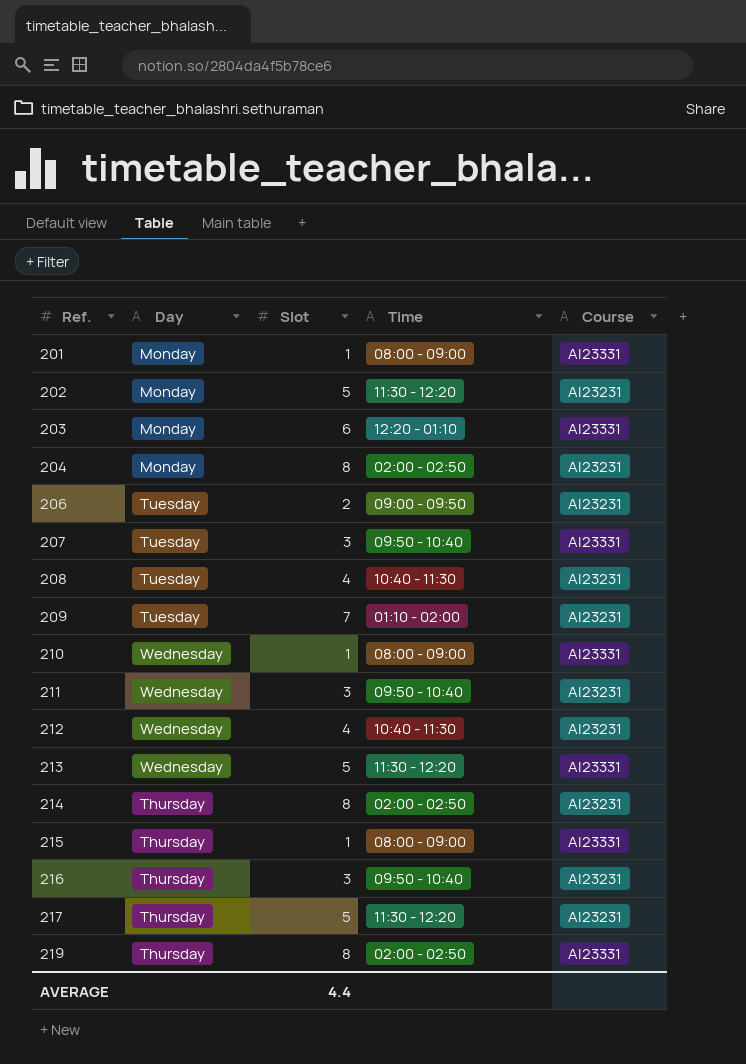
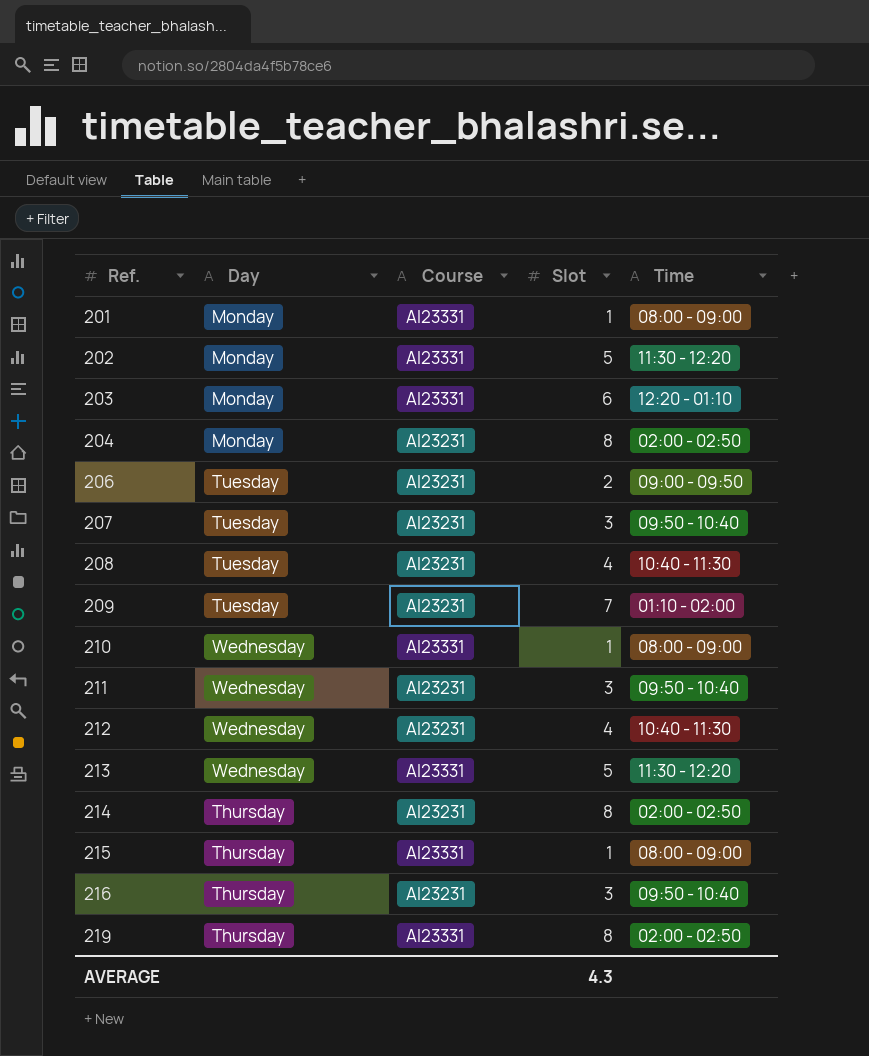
column Course | position: 5 -> 3
row 217: Thursday | 5 | 11:30 - 12:20 | AI23231 -> none
202 | Course: AI23231 -> AI23331
207 | Course: AI23331 -> AI23231
AVERAGE | Slot: 4.4 -> 4.3

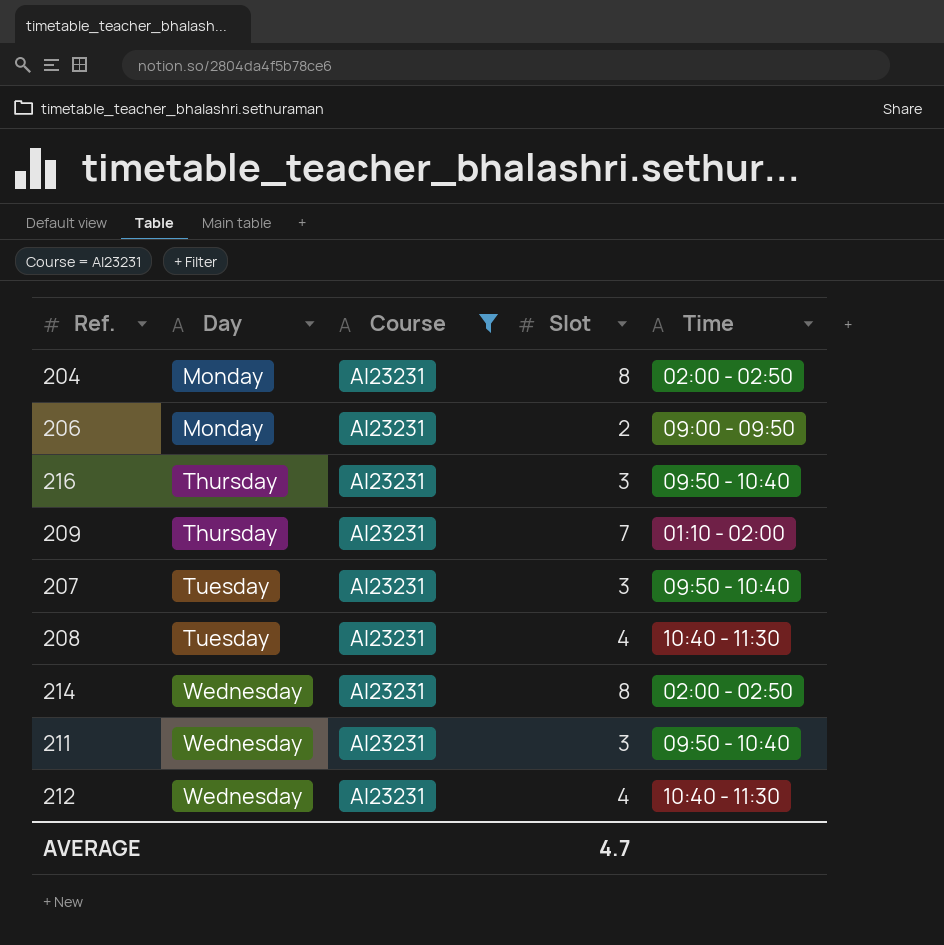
filter: none -> Course = AI23231
row order: Ref. ascending -> Day ascending
206 | Day: Tuesday -> Monday
209 | Day: Tuesday -> Thursday
214 | Day: Thursday -> Wednesday
AVERAGE | Slot: 4.3 -> 4.7

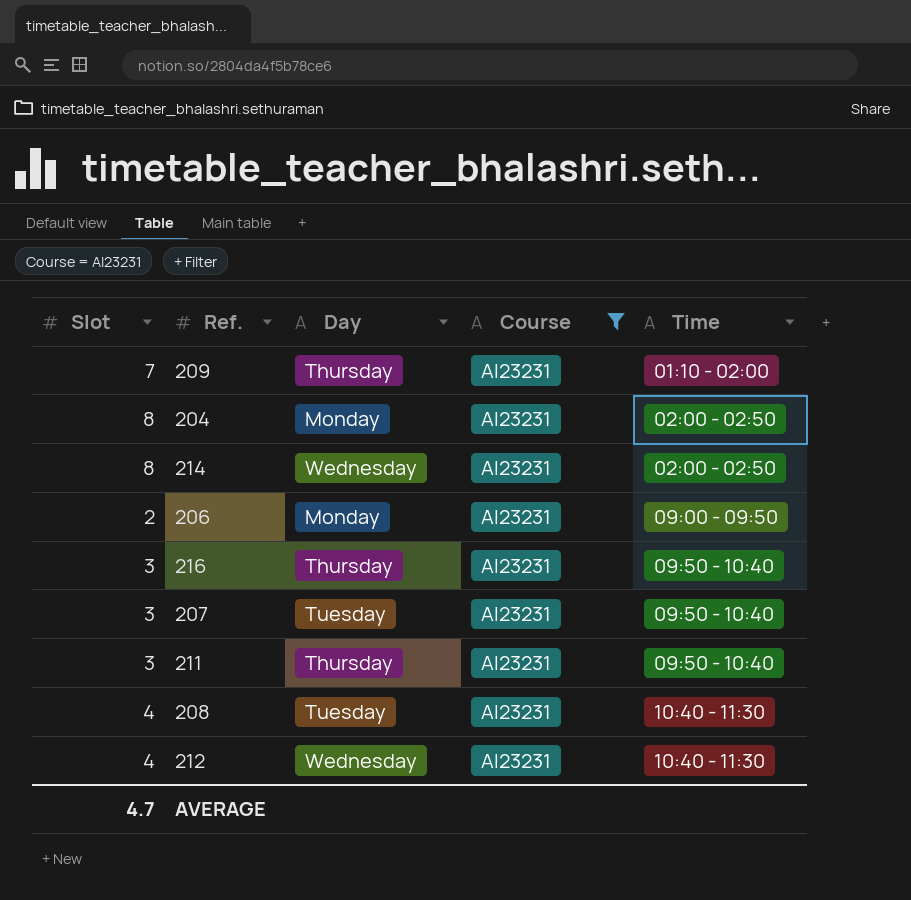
row order: Day ascending -> Time ascending
column Slot | position: 4 -> 1
211 | Day: Wednesday -> Thursday

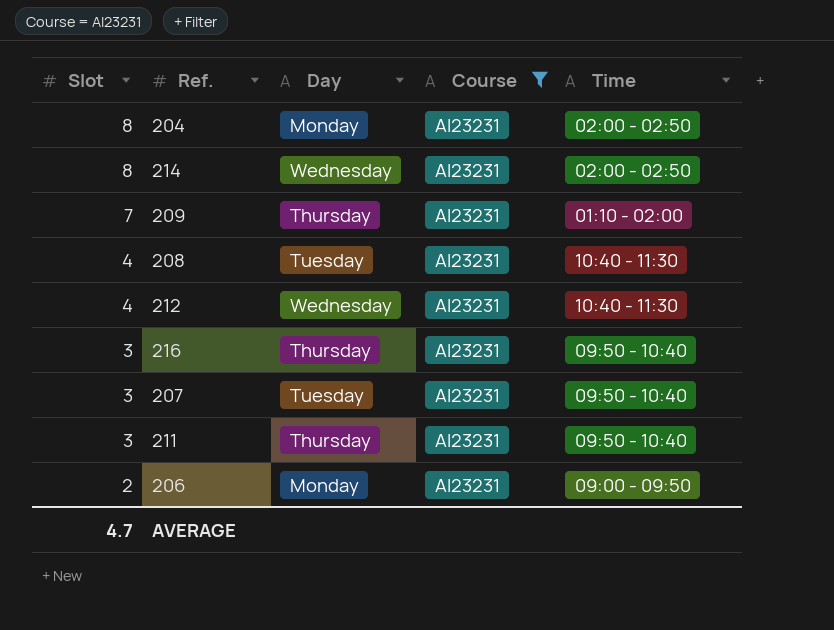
row order: Time ascending -> Slot descending

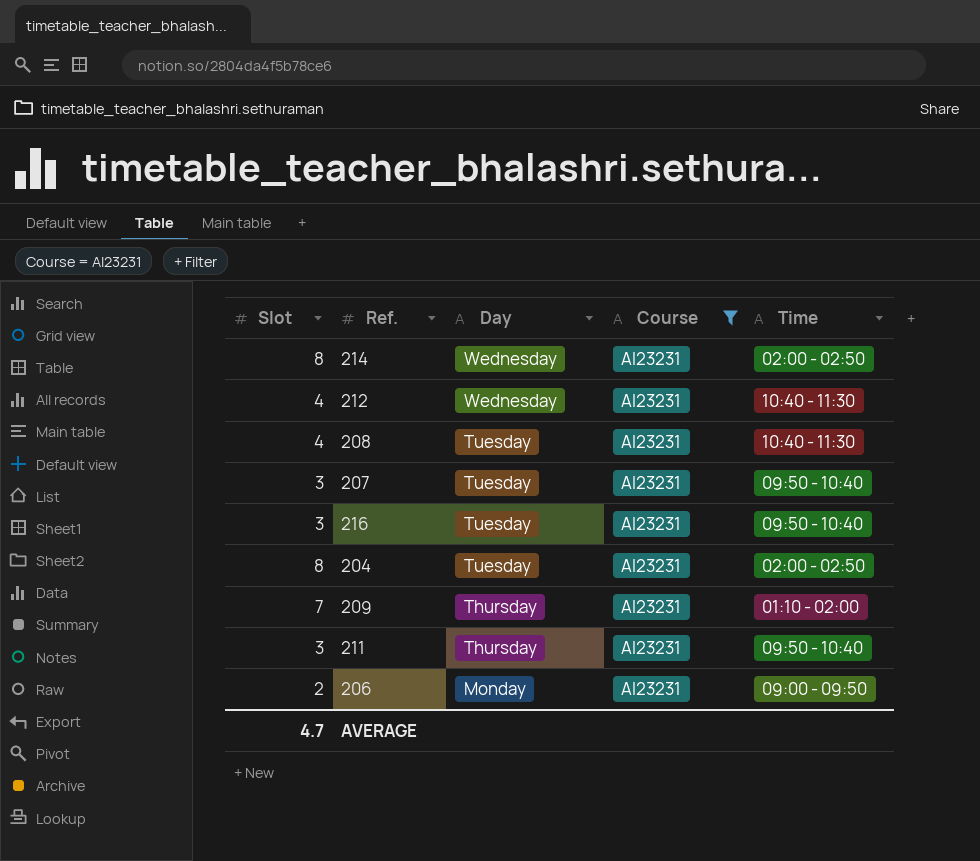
row order: Slot descending -> Day descending
216 | Day: Thursday -> Tuesday
204 | Day: Monday -> Tuesday

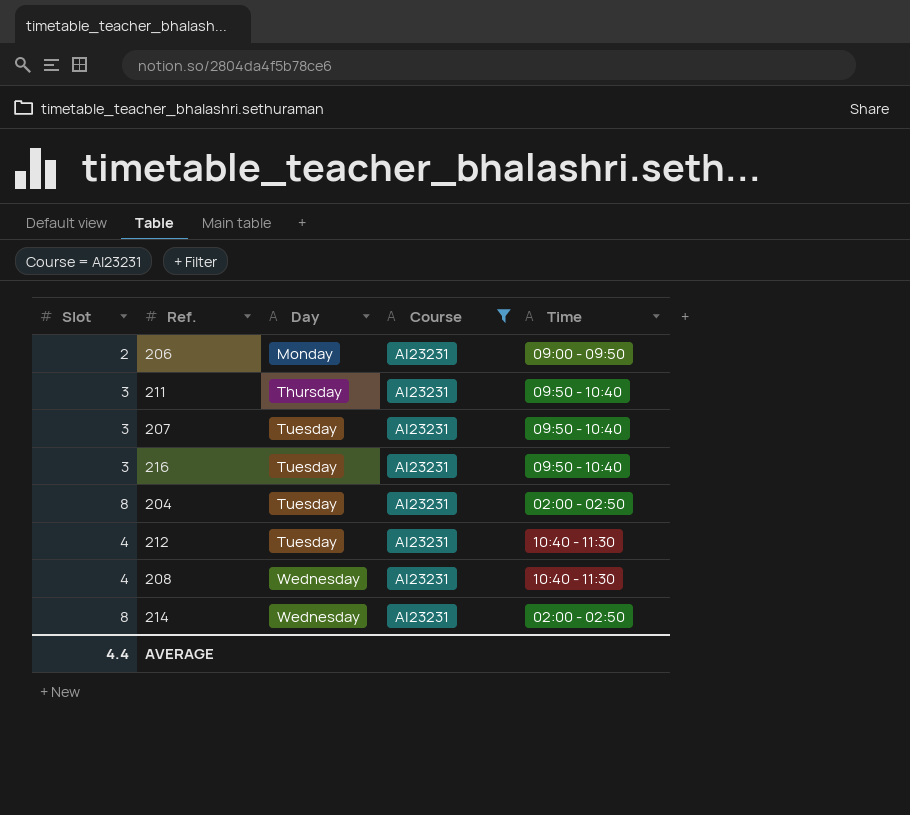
row order: Day descending -> Day ascending
row 209: 7 | Thursday | AI23231 | 01:10 - 02:00 -> none
212 | Day: Wednesday -> Tuesday
208 | Day: Tuesday -> Wednesday
AVERAGE | Slot: 4.7 -> 4.4

